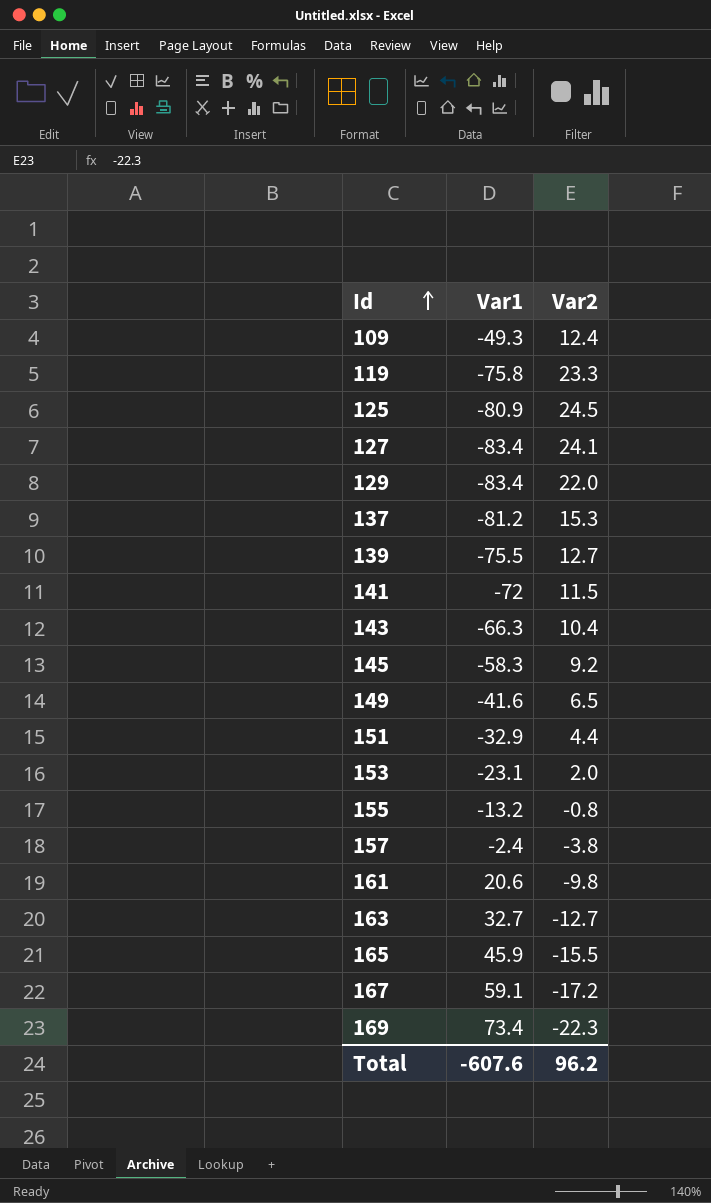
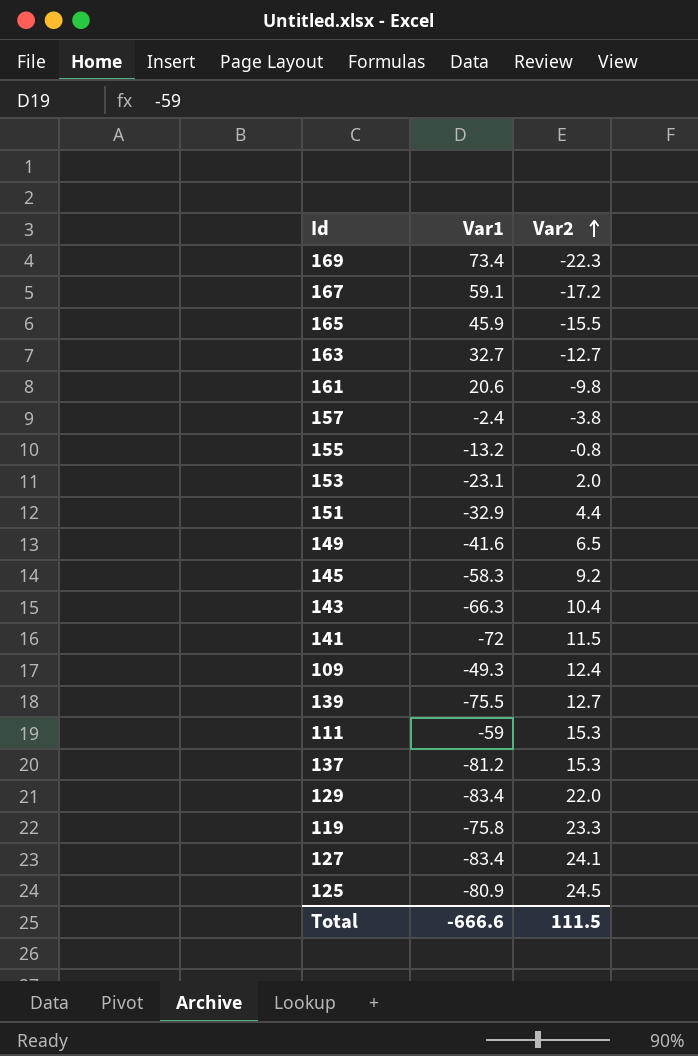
row order: Id ascending -> Var2 ascending
row 111: none -> -59 | 15.3
Total | Var1: -607.6 -> -666.6
Total | Var2: 96.2 -> 111.5

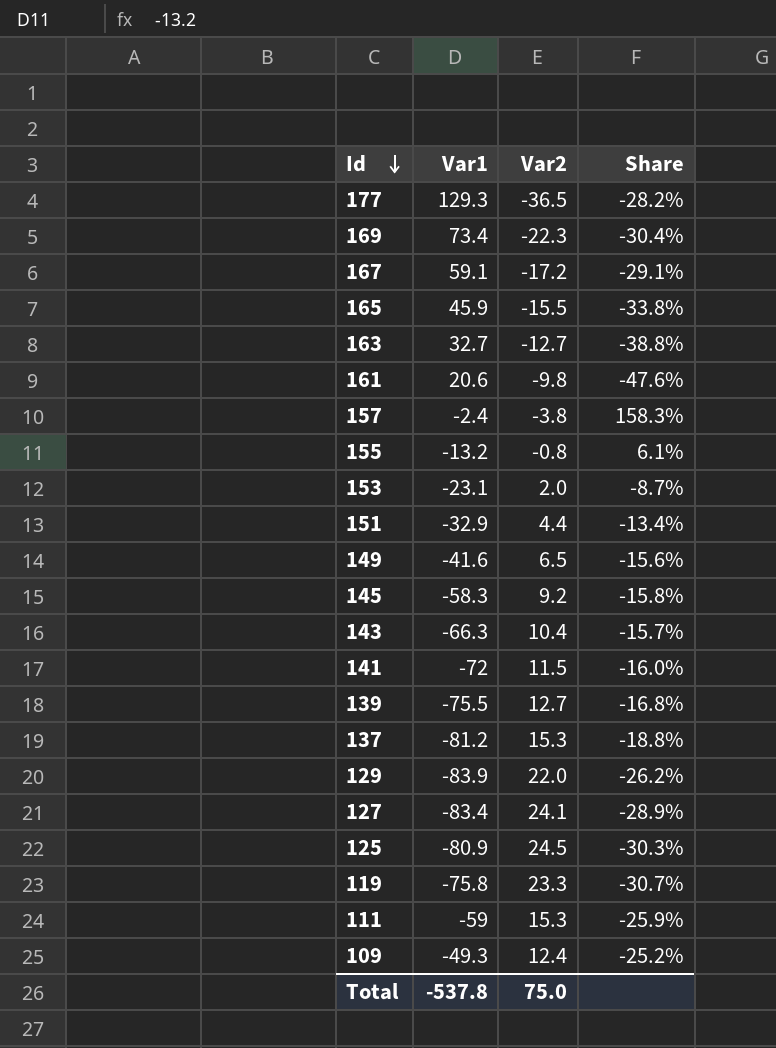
row order: Var2 ascending -> Id descending
column Share | formula: none -> [Var2] / [Var1]
row 177: none -> 129.3 | -36.5 | -28.2%
129 | Var1: -83.4 -> -83.9
Total | Var1: -666.6 -> -537.8
Total | Var2: 111.5 -> 75.0

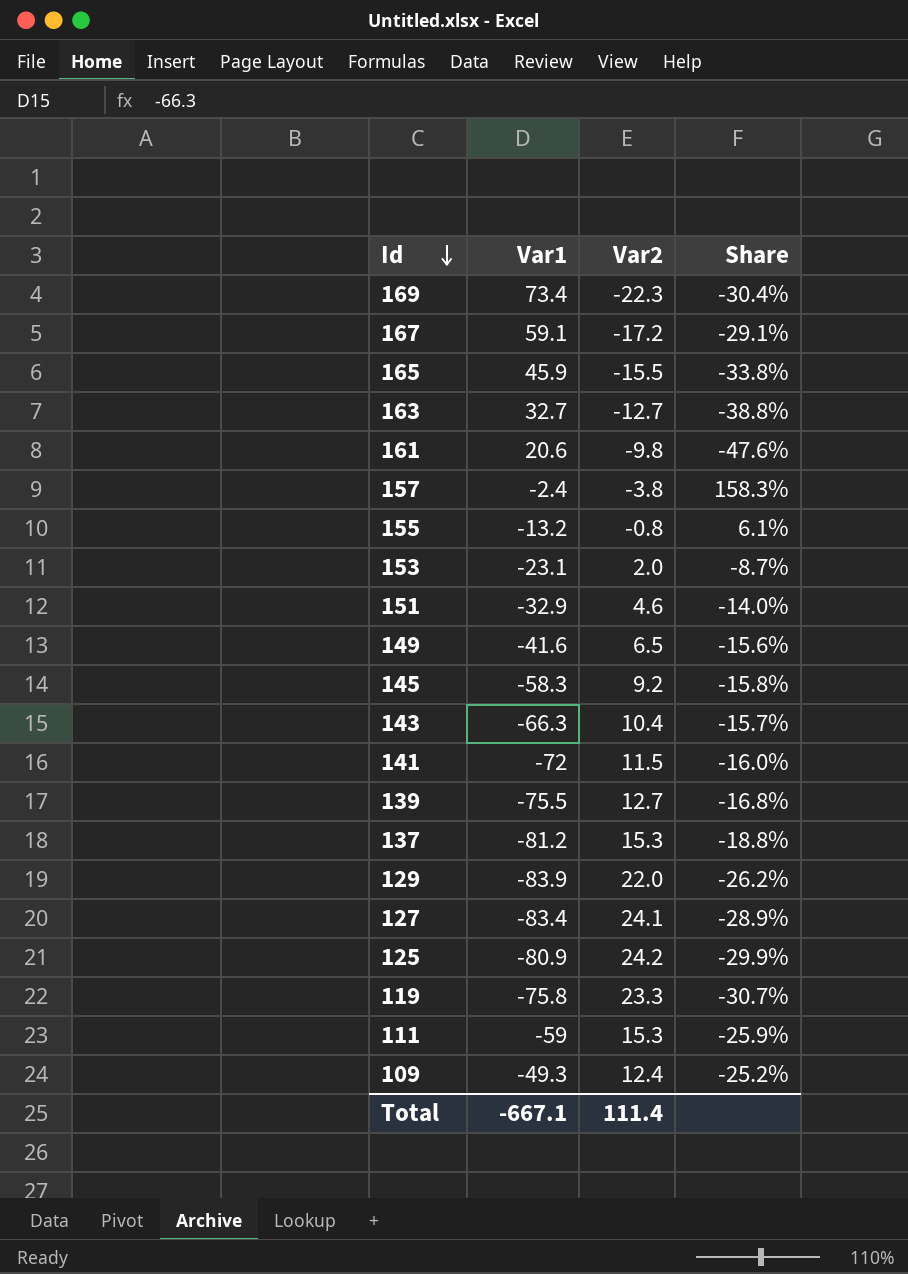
row 177: 129.3 | -36.5 | -28.2% -> none
151 | Var2: 4.4 -> 4.6
151 | Share: -13.4% -> -14.0%
125 | Var2: 24.5 -> 24.2
125 | Share: -30.3% -> -29.9%
Total | Var1: -537.8 -> -667.1
Total | Var2: 75.0 -> 111.4

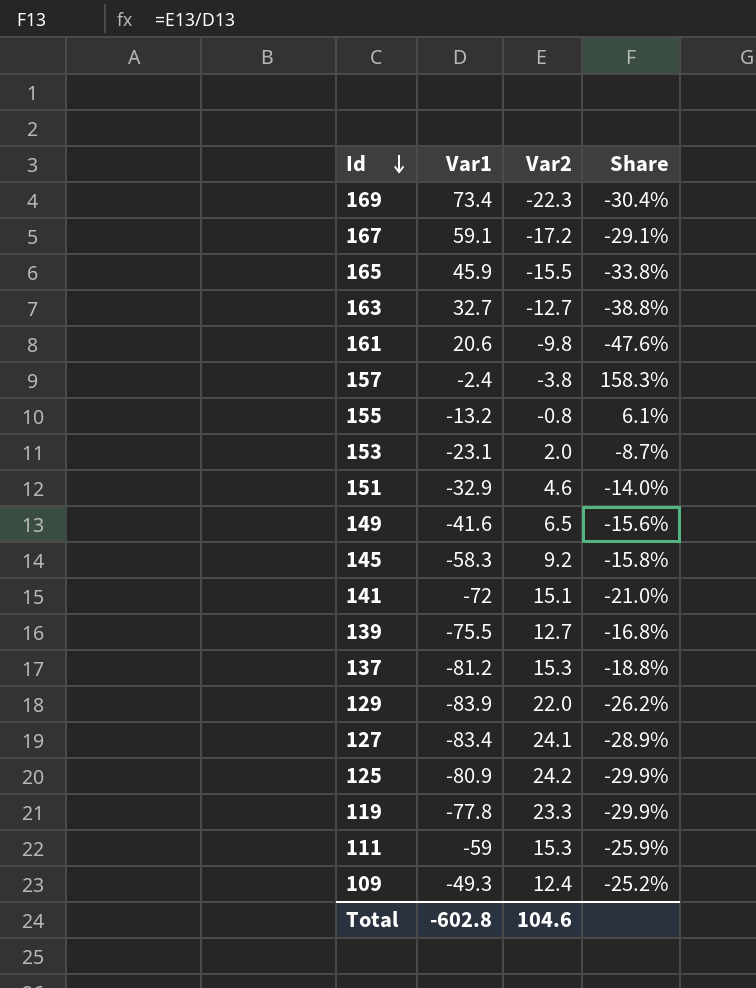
row 143: -66.3 | 10.4 | -15.7% -> none
141 | Var2: 11.5 -> 15.1
141 | Share: -16.0% -> -21.0%
119 | Var1: -75.8 -> -77.8
119 | Share: -30.7% -> -29.9%
Total | Var1: -667.1 -> -602.8
Total | Var2: 111.4 -> 104.6

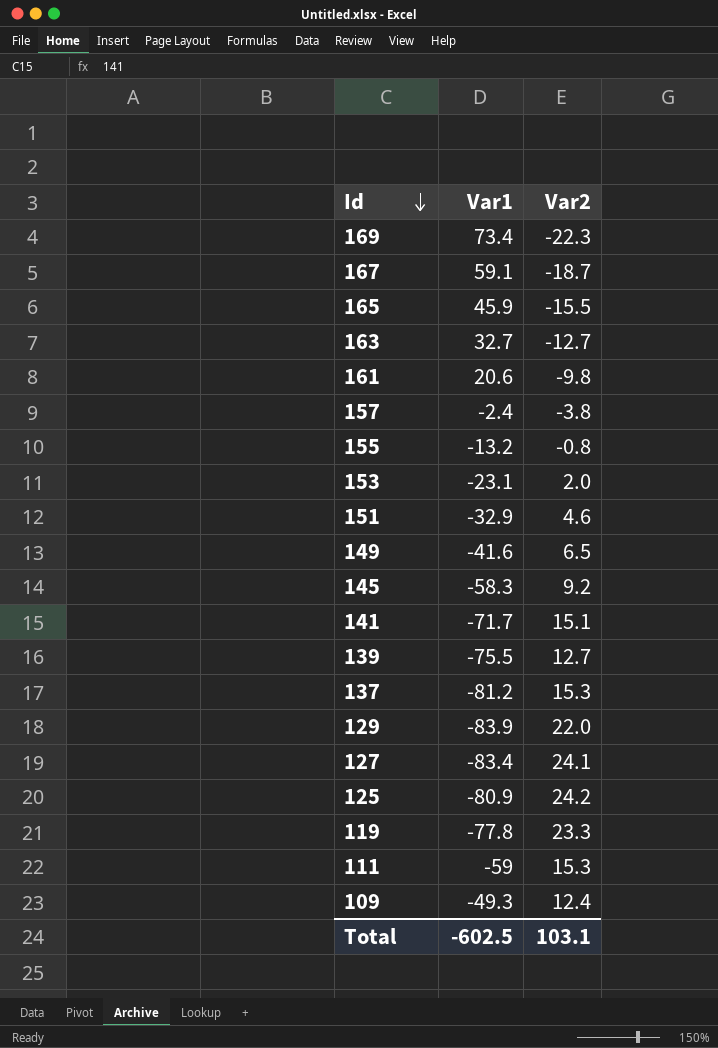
column Share | formula: [Var2] / [Var1] -> none
167 | Var2: -17.2 -> -18.7
141 | Var1: -72 -> -71.7
Total | Var1: -602.8 -> -602.5
Total | Var2: 104.6 -> 103.1

